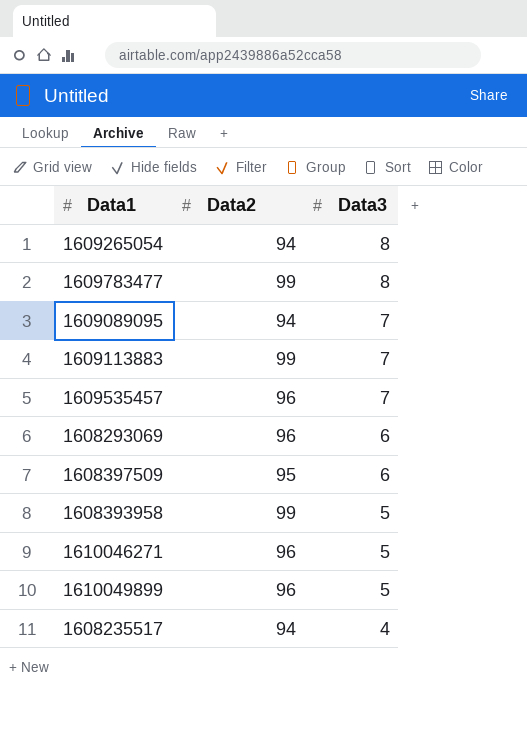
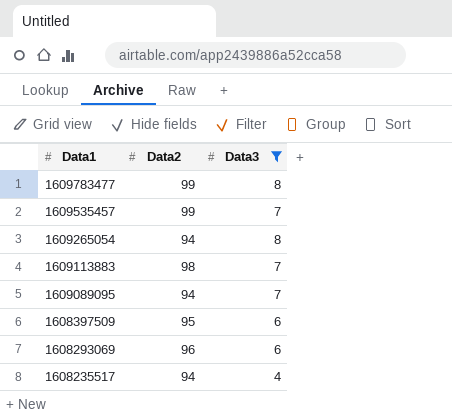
filter: none -> Data3 != 5
row order: Data3 descending -> Data1 descending
1609535457 | Data2: 96 -> 99
1609113883 | Data2: 99 -> 98

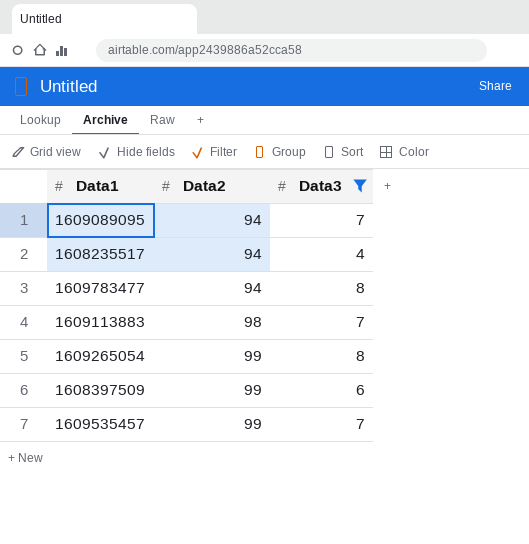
row order: Data1 descending -> Data2 ascending
row 1608293069: 96 | 6 -> none
1609783477 | Data2: 99 -> 94
1609265054 | Data2: 94 -> 99
1608397509 | Data2: 95 -> 99

